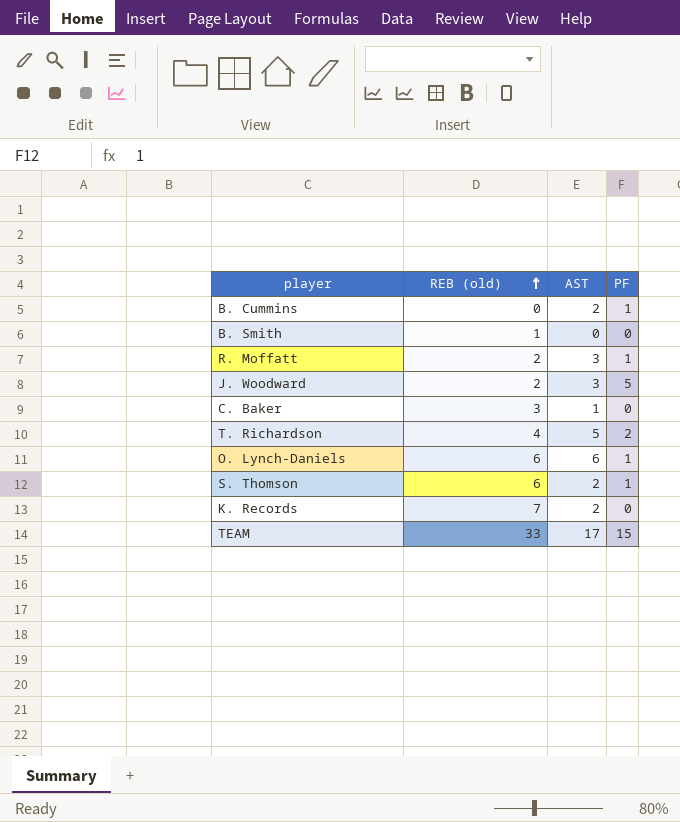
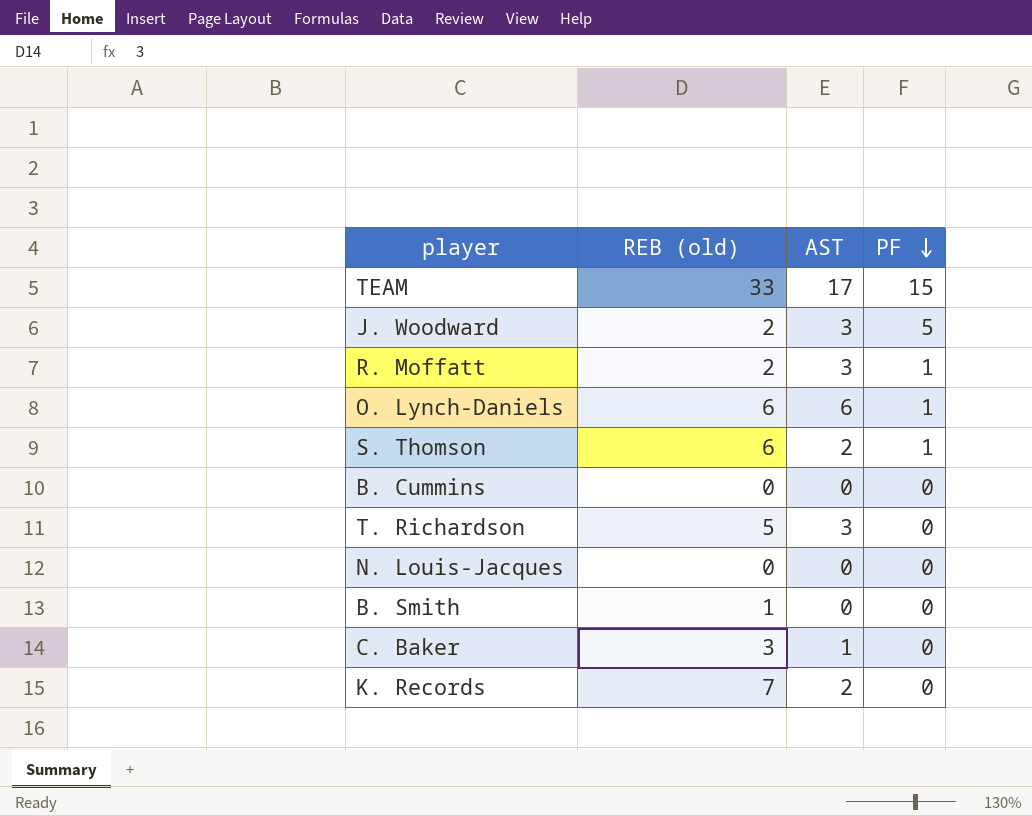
row order: REB (old) ascending -> PF descending
B. Cummins | AST: 2 -> 0
B. Cummins | PF: 1 -> 0
T. Richardson | REB (old): 4 -> 5
T. Richardson | AST: 5 -> 3
T. Richardson | PF: 2 -> 0
row N. Louis-Jacques: none -> 0 | 0 | 0

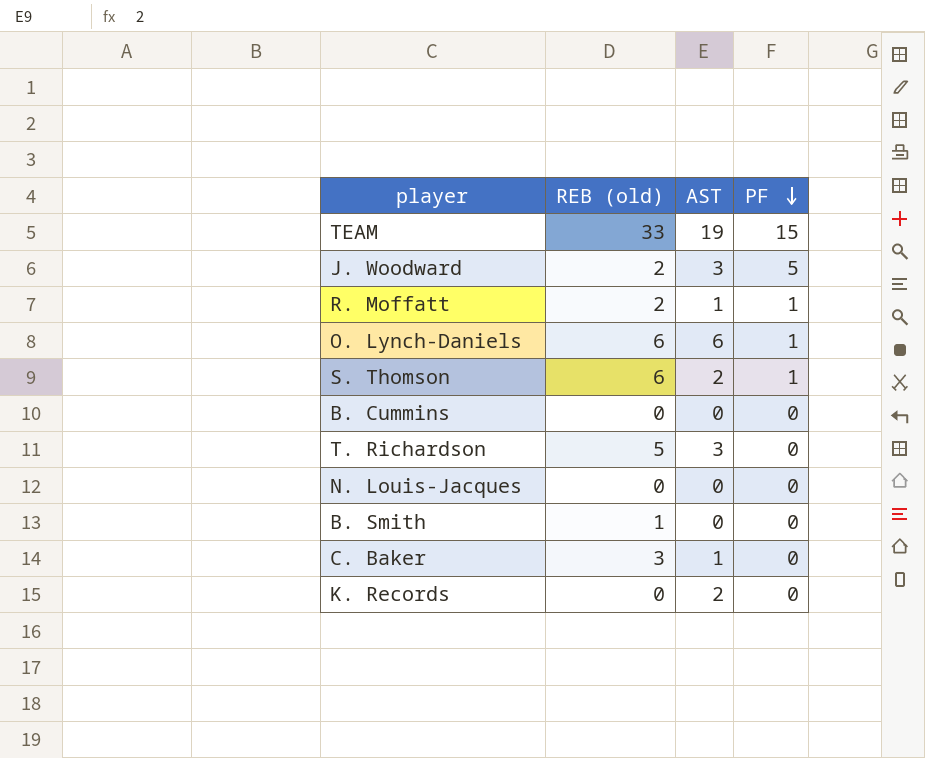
TEAM | AST: 17 -> 19
R. Moffatt | AST: 3 -> 1
K. Records | REB (old): 7 -> 0

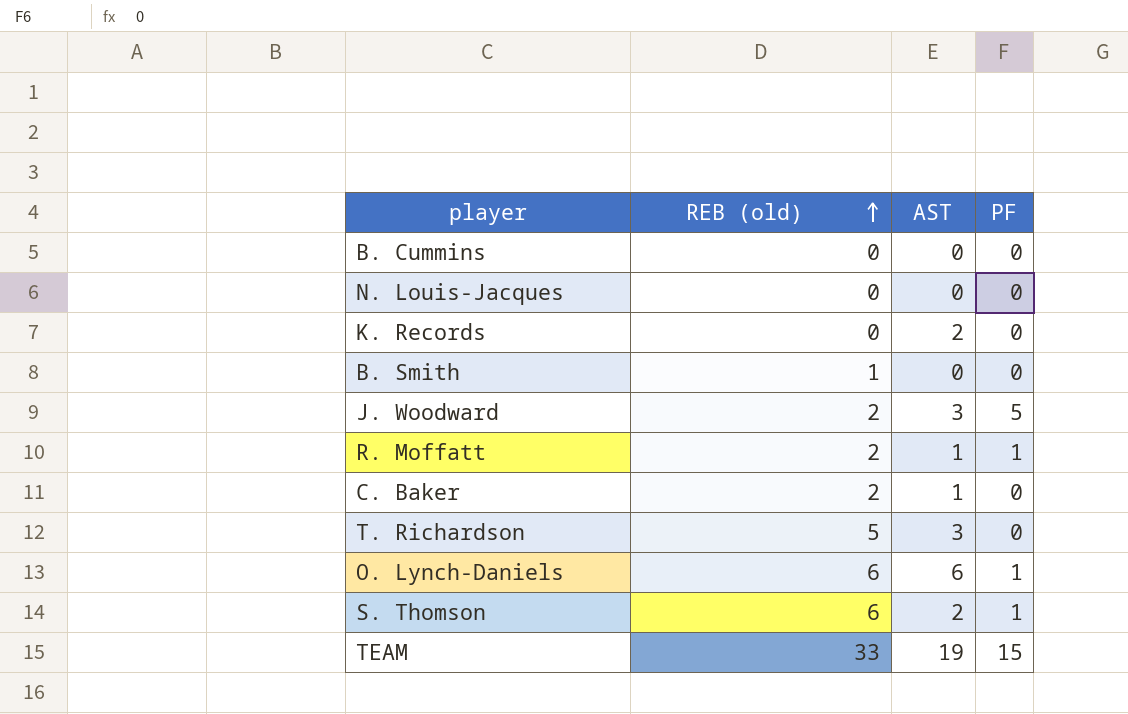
row order: PF descending -> REB (old) ascending
C. Baker | REB (old): 3 -> 2

